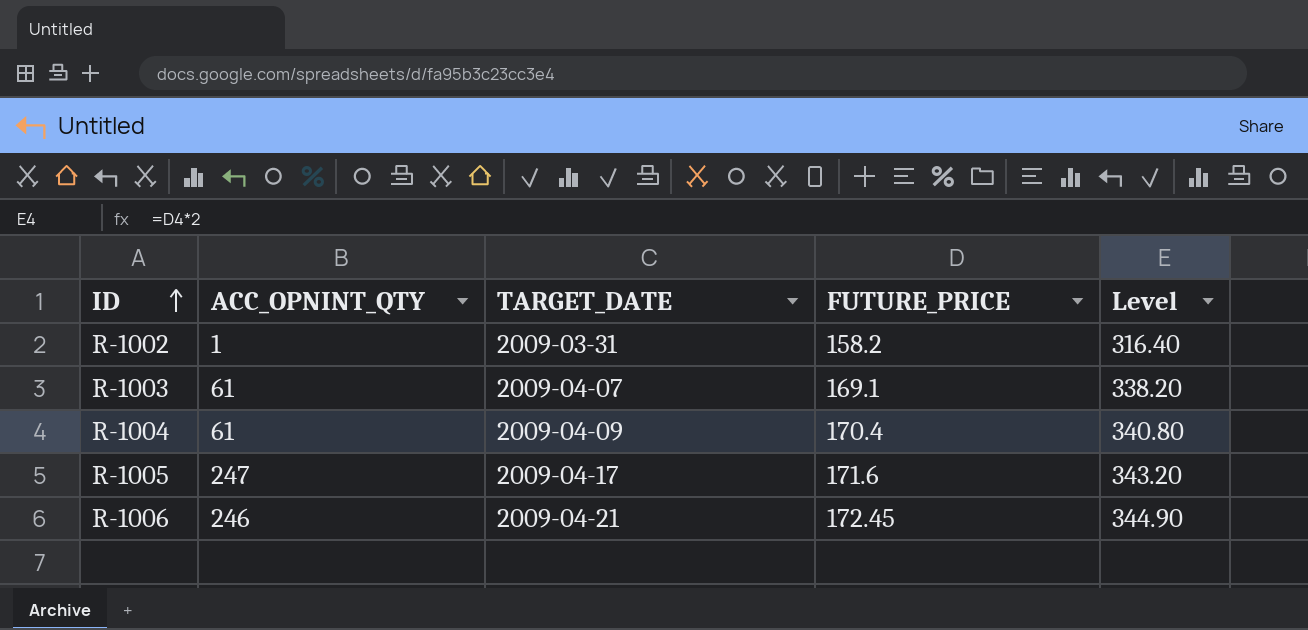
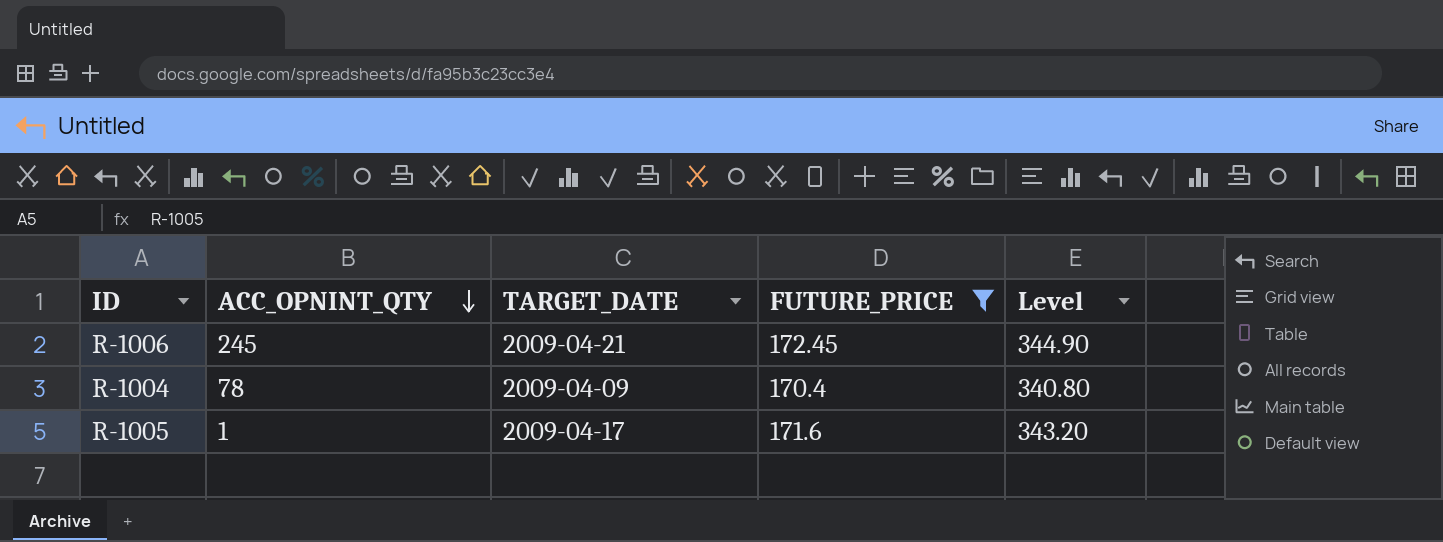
filter: none -> FUTURE_PRICE >= 170.4
row order: ID ascending -> ACC_OPNINT_QTY descending
R-1006 | ACC_OPNINT_QTY: 246 -> 245
R-1004 | ACC_OPNINT_QTY: 61 -> 78
R-1005 | ACC_OPNINT_QTY: 247 -> 1

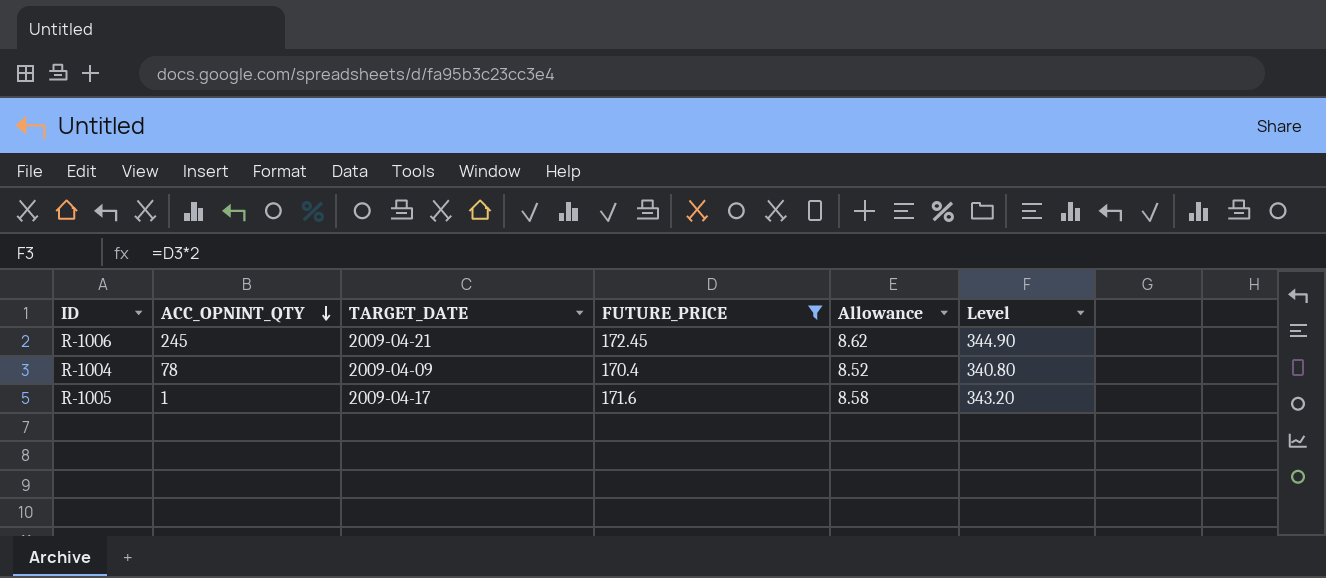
column Allowance | formula: none -> [FUTURE_PRICE] * 0.05

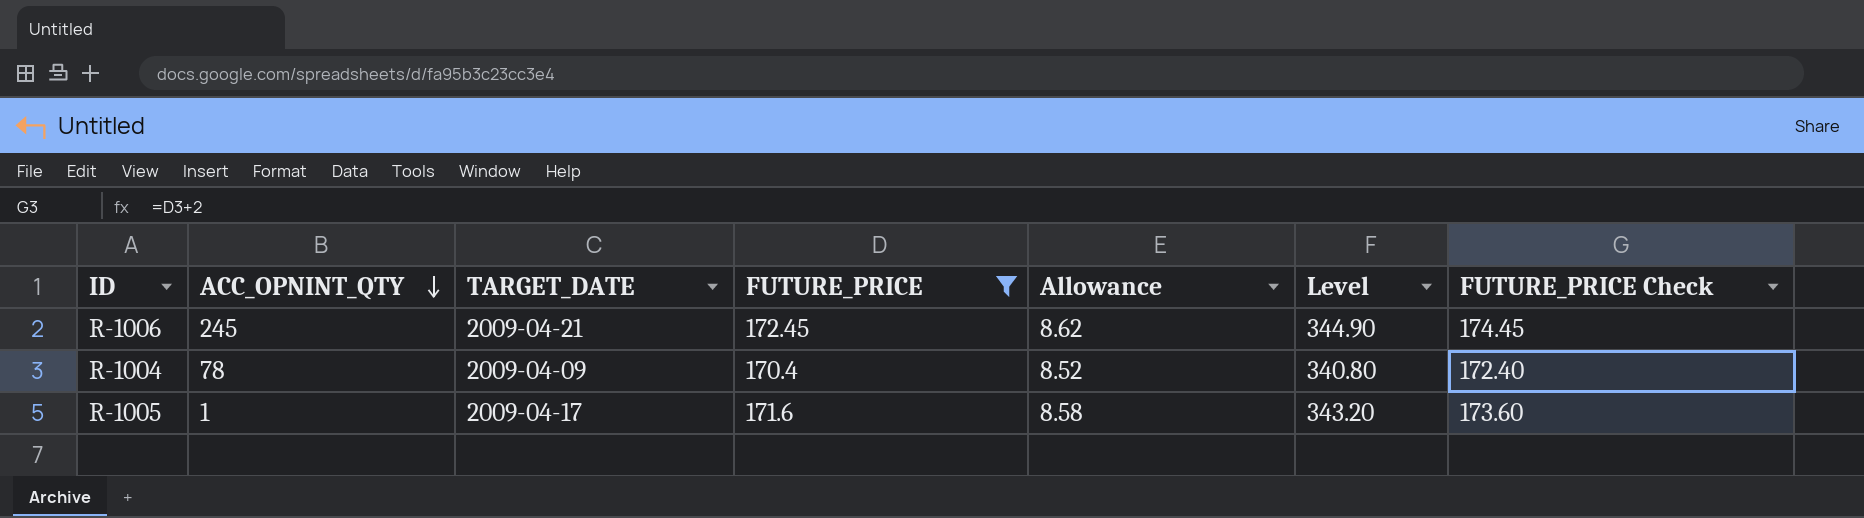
column FUTURE_PRICE Check | formula: none -> [FUTURE_PRICE] + 2

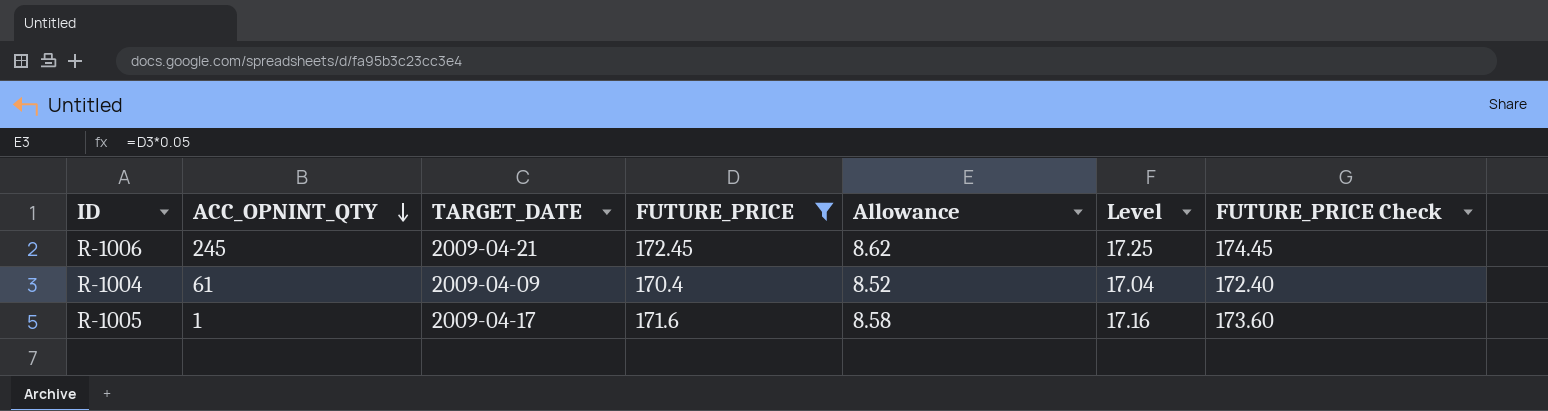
column Level | formula: [FUTURE_PRICE] * 2 -> [FUTURE_PRICE] * 0.1
R-1004 | ACC_OPNINT_QTY: 78 -> 61

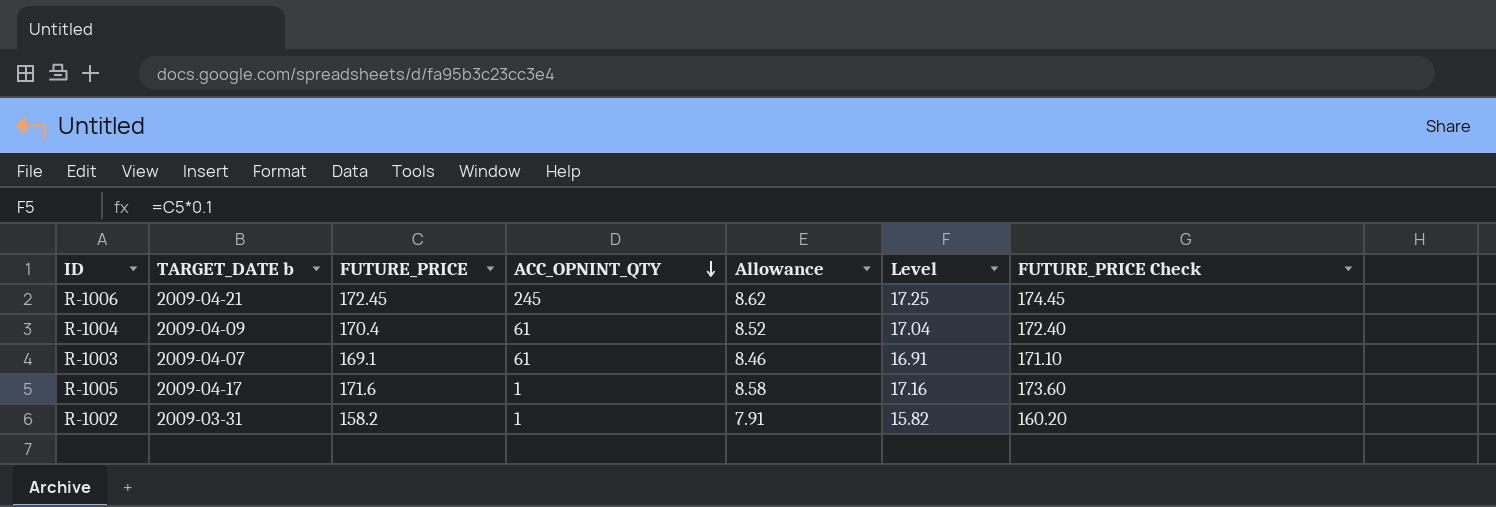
filter: FUTURE_PRICE >= 170.4 -> none
column name: TARGET_DATE -> TARGET_DATE b
column ACC_OPNINT_QTY | position: 2 -> 4

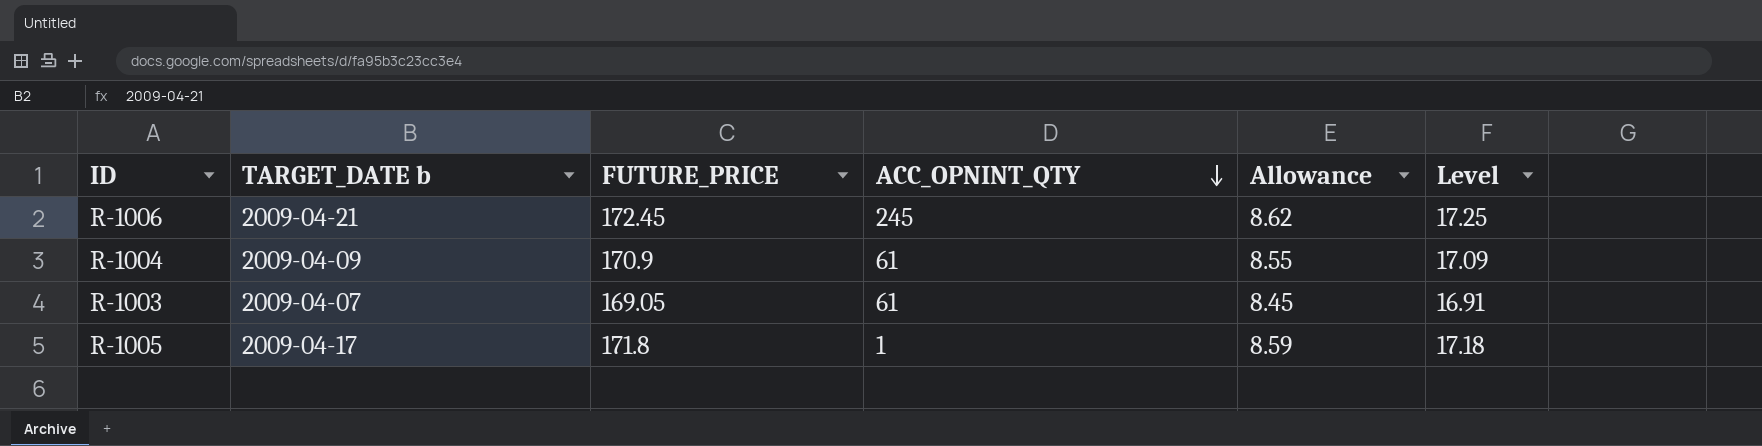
column FUTURE_PRICE Check | formula: [FUTURE_PRICE] + 2 -> none
row R-1002: 2009-03-31 | 158.2 | 1 | 7.91 | 15.82 | 160.20 -> none
R-1004 | FUTURE_PRICE: 170.4 -> 170.9
R-1004 | Allowance: 8.52 -> 8.55
R-1004 | Level: 17.04 -> 17.09
R-1003 | FUTURE_PRICE: 169.1 -> 169.05
R-1003 | Allowance: 8.46 -> 8.45
R-1005 | FUTURE_PRICE: 171.6 -> 171.8
R-1005 | Allowance: 8.58 -> 8.59
R-1005 | Level: 17.16 -> 17.18

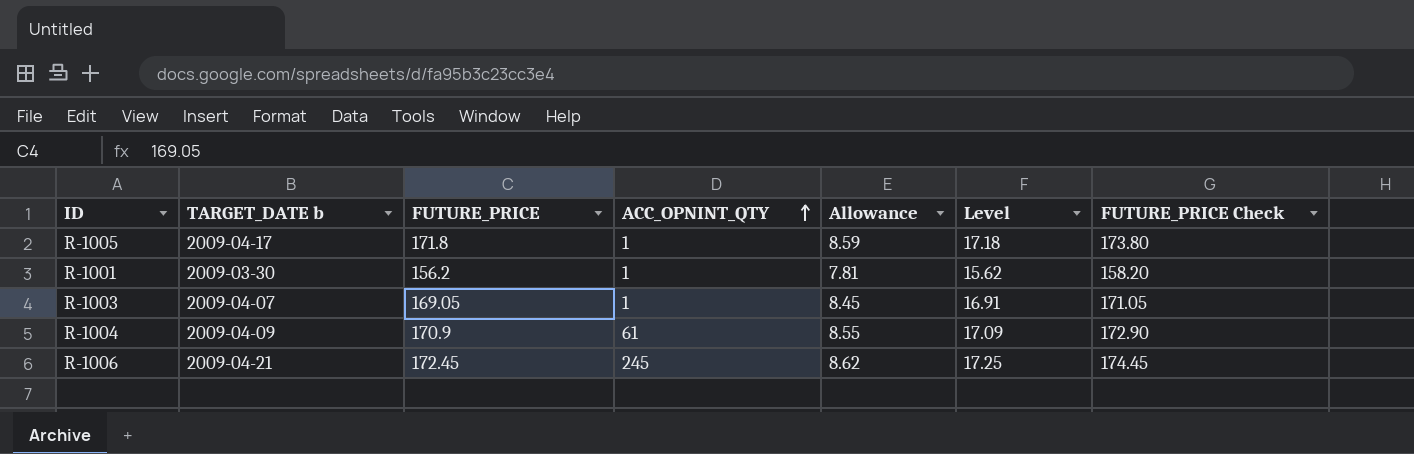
row order: ACC_OPNINT_QTY descending -> ACC_OPNINT_QTY ascending
column FUTURE_PRICE Check | formula: none -> [FUTURE_PRICE] + 2
row R-1001: none -> 2009-03-30 | 156.2 | 1 | 7.81 | 15.62 | 158.20
R-1003 | ACC_OPNINT_QTY: 61 -> 1

